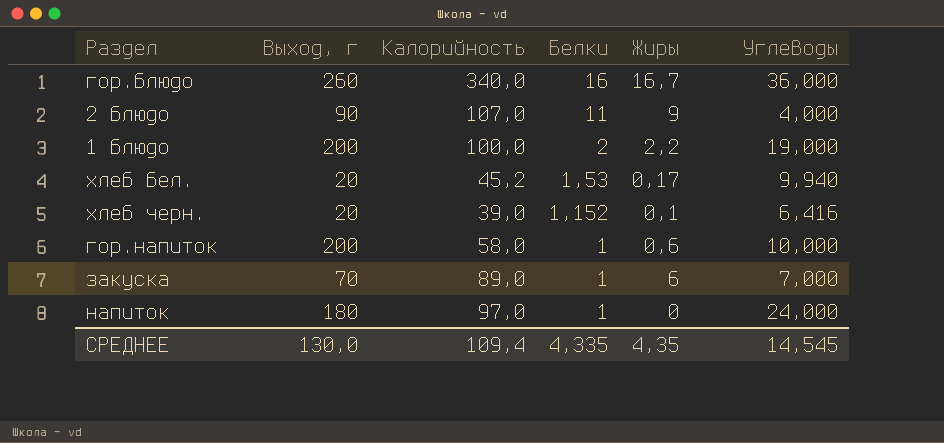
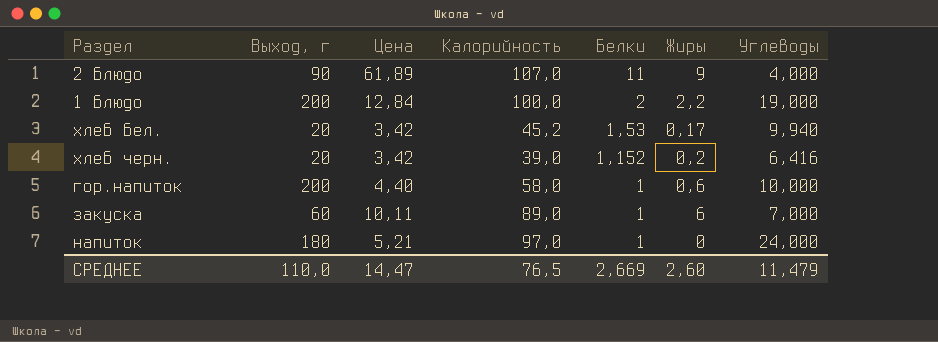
column Цена | position: none -> 3
row гор.блюдо: 260 | 340,0 | 16 | 16,7 | 36,000 -> none
хлеб черн. | Жиры: 0,1 -> 0,2
закуска | Выход, г: 70 -> 60
СРЕДНЕЕ | Выход, г: 130,0 -> 110,0
СРЕДНЕЕ | Калорийность: 109,4 -> 76,5
СРЕДНЕЕ | Белки: 4,335 -> 2,669
СРЕДНЕЕ | Жиры: 4,35 -> 2,60
СРЕДНЕЕ | Углеводы: 14,545 -> 11,479

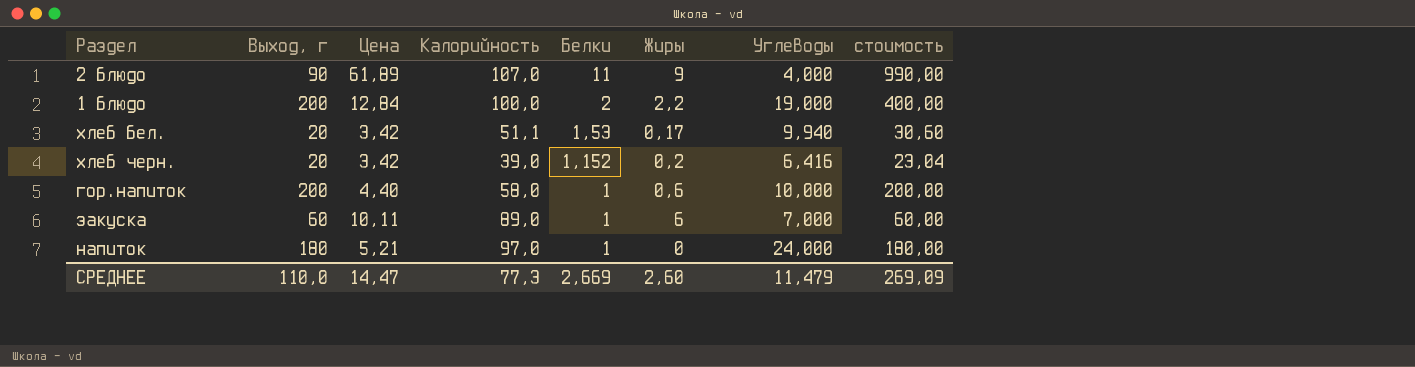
column стоимость | formula: none -> [Выход, г] * [Белки]
хлеб бел. | Калорийность: 45,2 -> 51,1
СРЕДНЕЕ | Калорийность: 76,5 -> 77,3

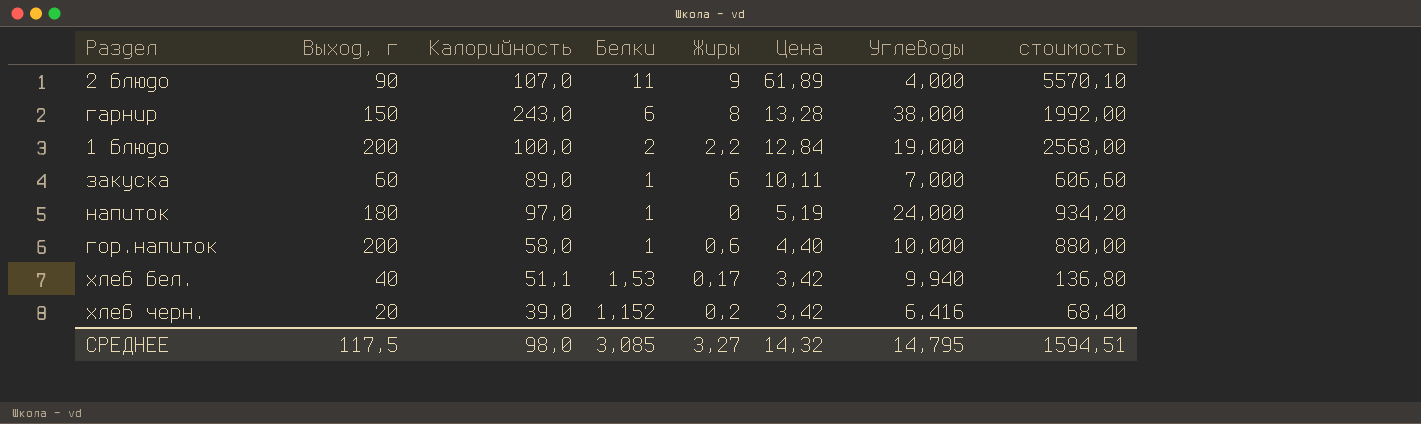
row order: Белки descending -> Цена descending
column Цена | position: 3 -> 6
column стоимость | formula: [Выход, г] * [Белки] -> [Выход, г] * [Цена]
row гарнир: none -> 150 | 243,0 | 6 | 8 | 13,28 | 38,000 | 1992,00
напиток | Цена: 5,21 -> 5,19
хлеб бел. | Выход, г: 20 -> 40
СРЕДНЕЕ | Выход, г: 110,0 -> 117,5
СРЕДНЕЕ | Калорийность: 77,3 -> 98,0
СРЕДНЕЕ | Белки: 2,669 -> 3,085
СРЕДНЕЕ | Жиры: 2,60 -> 3,27
СРЕДНЕЕ | Цена: 14,47 -> 14,32
СРЕДНЕЕ | Углеводы: 11,479 -> 14,795
СРЕДНЕЕ | стоимость: 269,09 -> 1594,51

